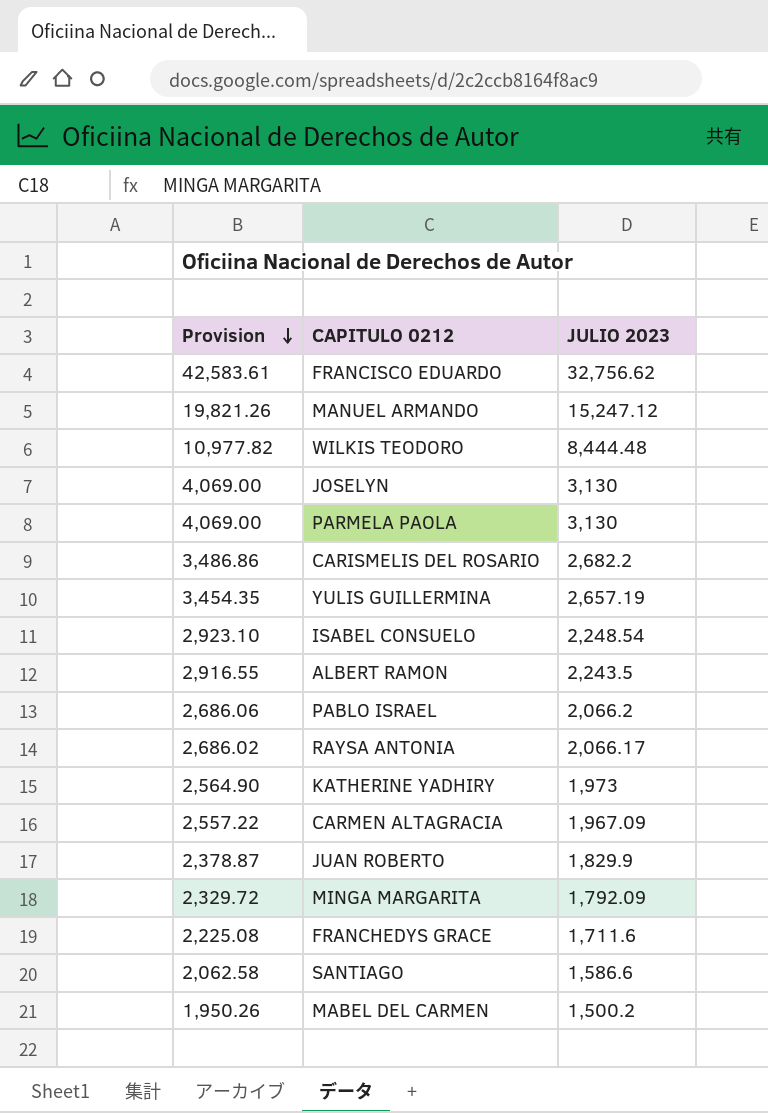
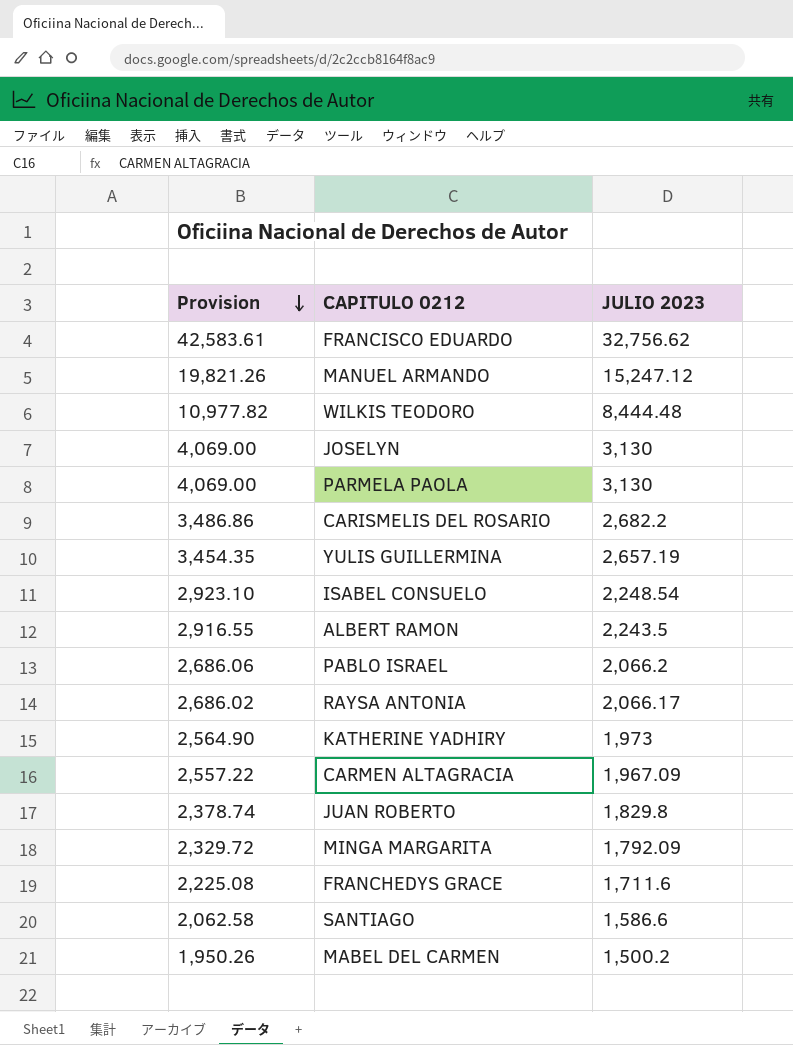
JUAN ROBERTO | Provision: 2,378.87 -> 2,378.74
JUAN ROBERTO | JULIO 2023: 1,829.9 -> 1,829.8

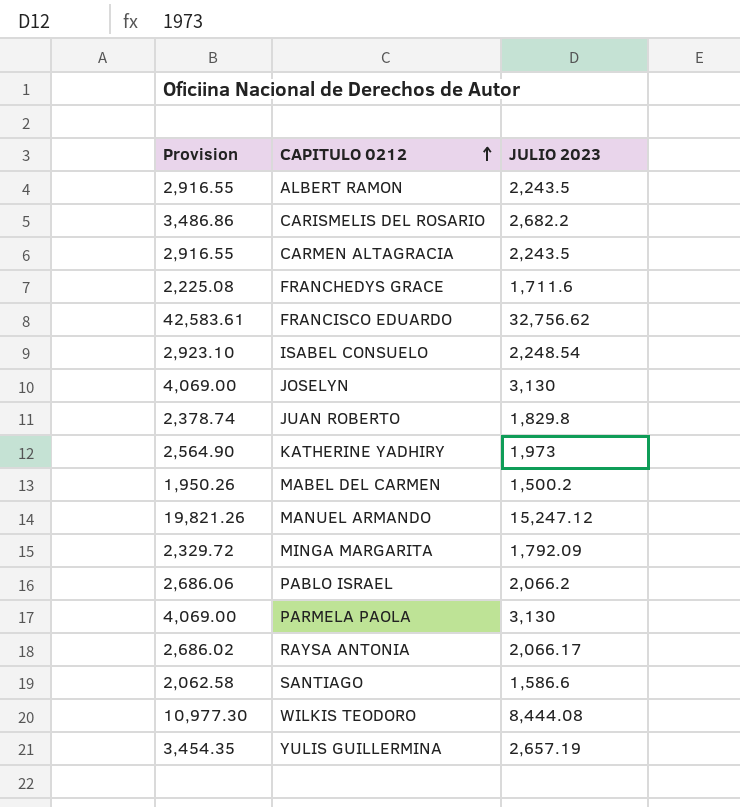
row order: Provision descending -> CAPITULO 0212 ascending
CARMEN ALTAGRACIA | Provision: 2,557.22 -> 2,916.55
CARMEN ALTAGRACIA | JULIO 2023: 1,967.09 -> 2,243.5
WILKIS TEODORO | Provision: 10,977.82 -> 10,977.30
WILKIS TEODORO | JULIO 2023: 8,444.48 -> 8,444.08

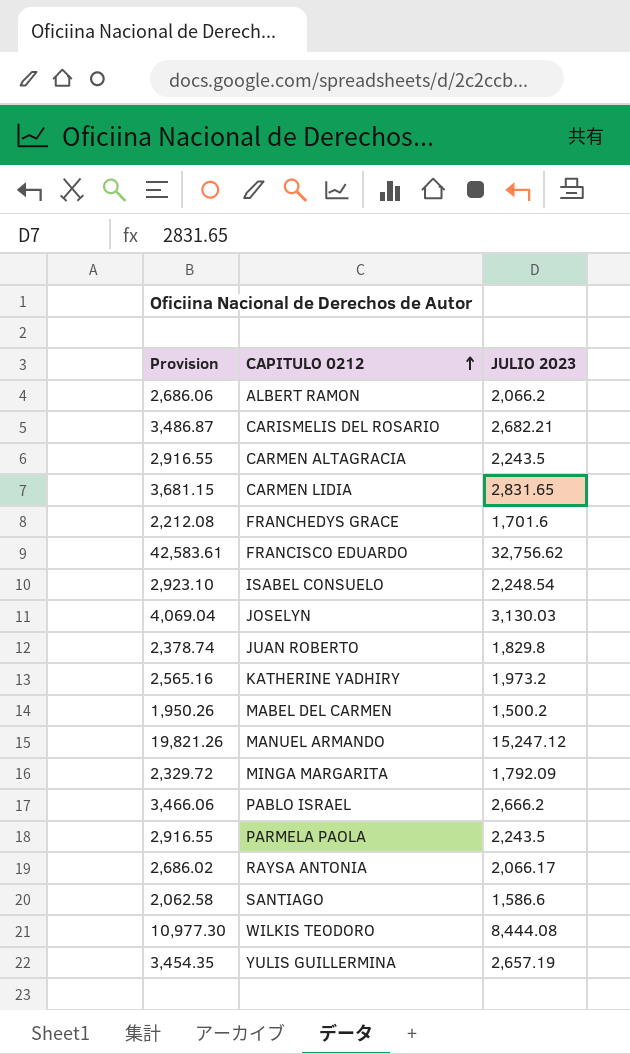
ALBERT RAMON | Provision: 2,916.55 -> 2,686.06
ALBERT RAMON | JULIO 2023: 2,243.5 -> 2,066.2
CARISMELIS DEL ROSARIO | Provision: 3,486.86 -> 3,486.87
CARISMELIS DEL ROSARIO | JULIO 2023: 2,682.2 -> 2,682.21
row CARMEN LIDIA: none -> 3,681.15 | 2,831.65
FRANCHEDYS GRACE | Provision: 2,225.08 -> 2,212.08
FRANCHEDYS GRACE | JULIO 2023: 1,711.6 -> 1,701.6
JOSELYN | Provision: 4,069.00 -> 4,069.04
JOSELYN | JULIO 2023: 3,130 -> 3,130.03
KATHERINE YADHIRY | Provision: 2,564.90 -> 2,565.16
KATHERINE YADHIRY | JULIO 2023: 1,973 -> 1,973.2
PABLO ISRAEL | Provision: 2,686.06 -> 3,466.06
PABLO ISRAEL | JULIO 2023: 2,066.2 -> 2,666.2
PARMELA PAOLA | Provision: 4,069.00 -> 2,916.55
PARMELA PAOLA | JULIO 2023: 3,130 -> 2,243.5

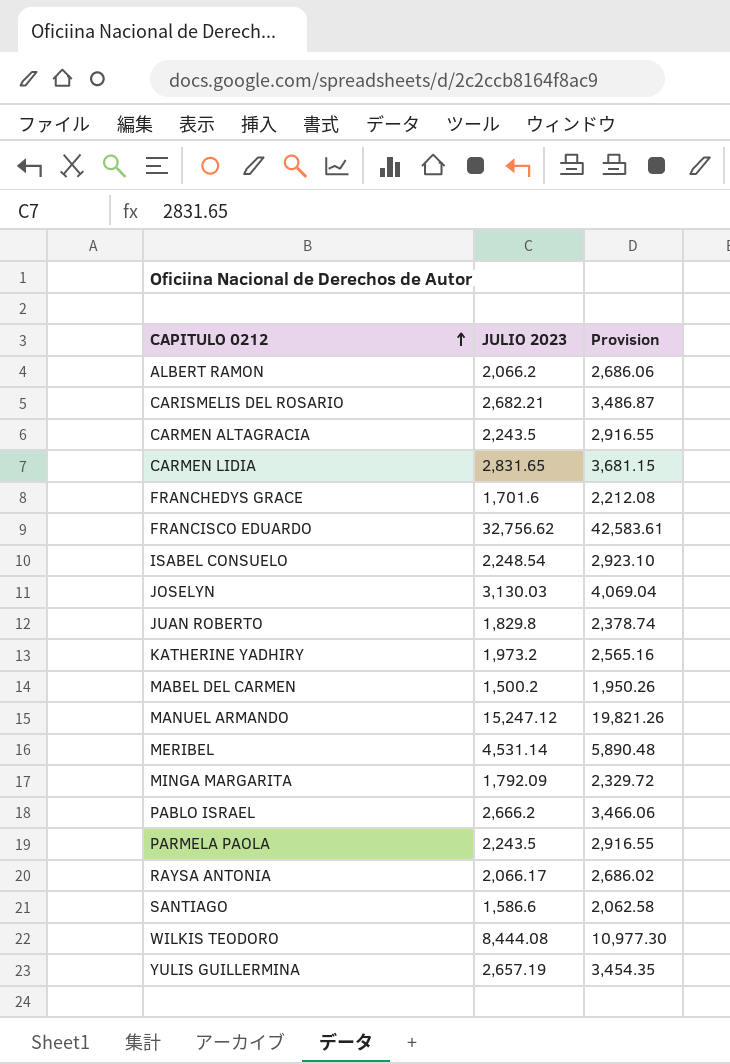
column Provision | position: 1 -> 3
row MERIBEL: none -> 4,531.14 | 5,890.48

